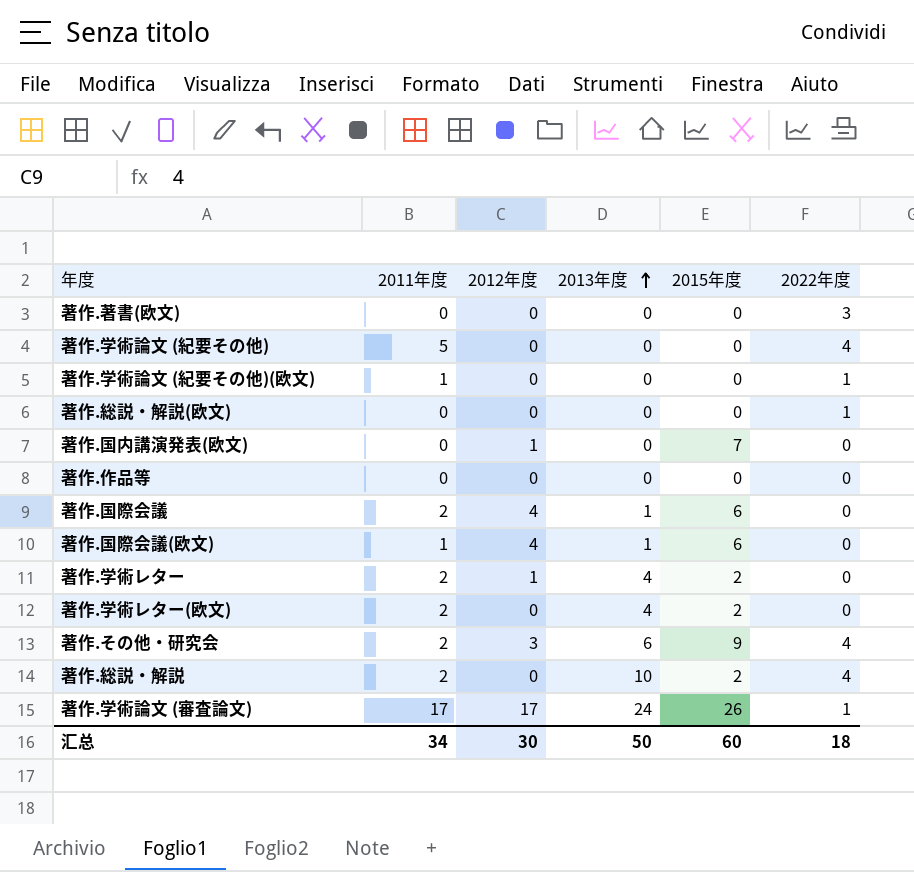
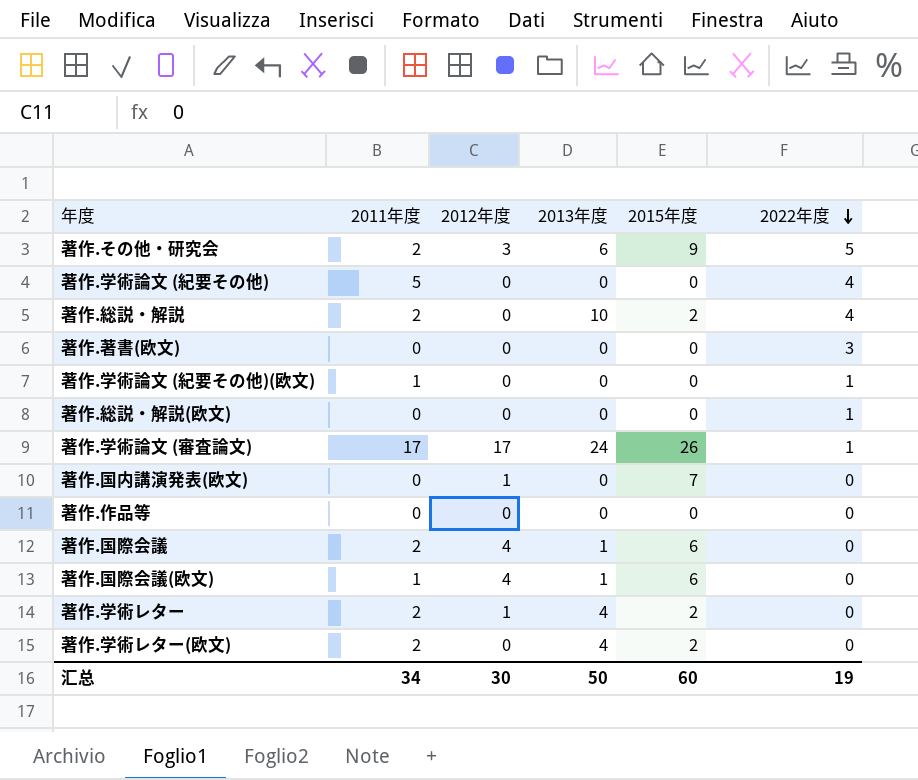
row order: 2013年度 ascending -> 2022年度 descending
著作.その他・研究会 | 2022年度: 4 -> 5
汇总 | 2022年度: 18 -> 19

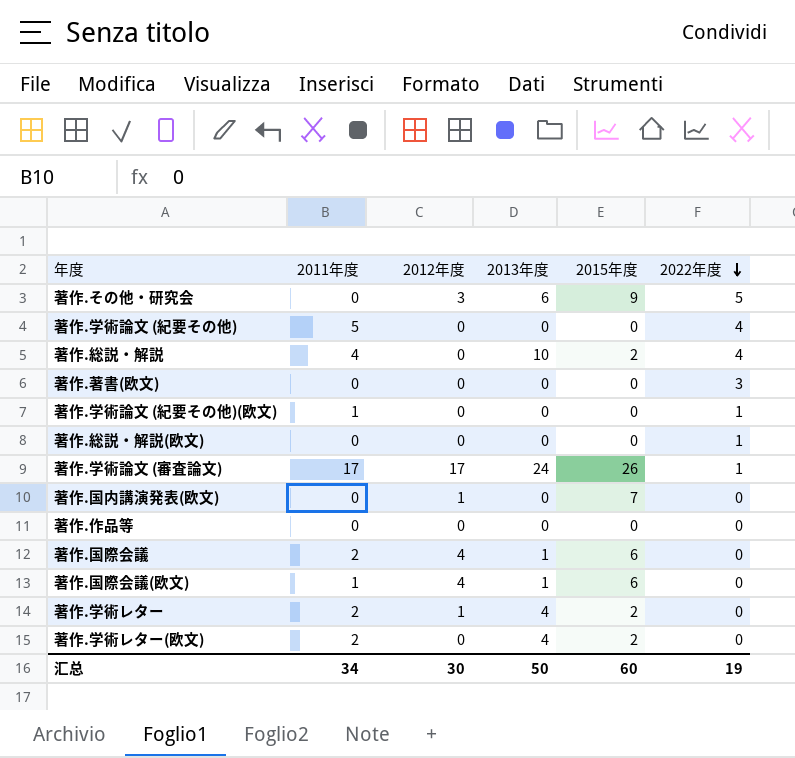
著作.その他・研究会 | 2011年度: 2 -> 0
著作.総説・解説 | 2011年度: 2 -> 4

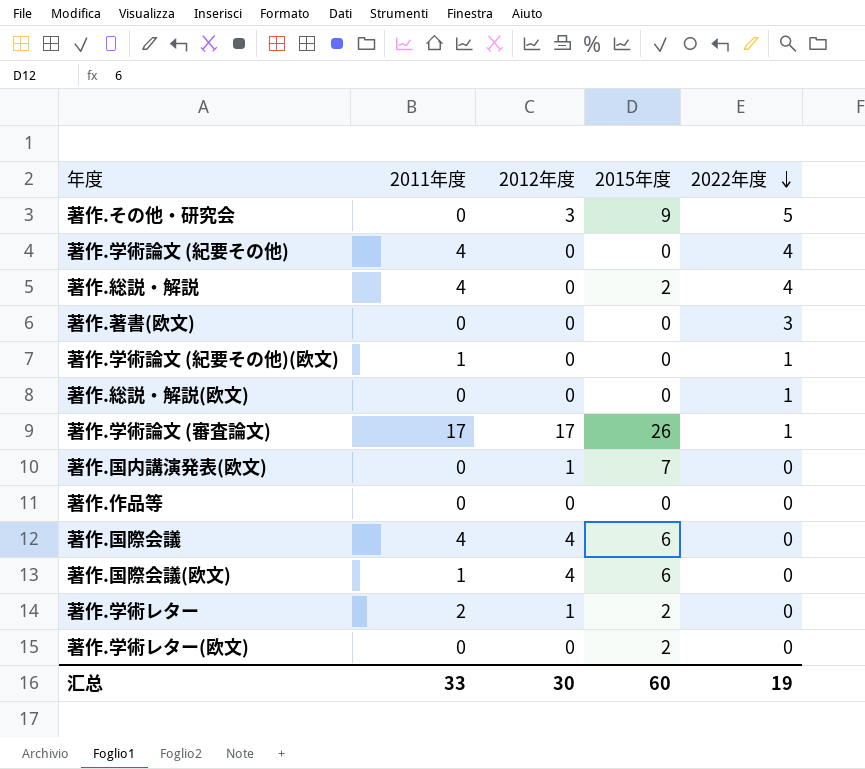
column 2013年度 | position: 4 -> none
著作.学術論文 (紀要その他) | 2011年度: 5 -> 4
著作.国際会議 | 2011年度: 2 -> 4
著作.学術レター(欧文) | 2011年度: 2 -> 0
汇总 | 2011年度: 34 -> 33

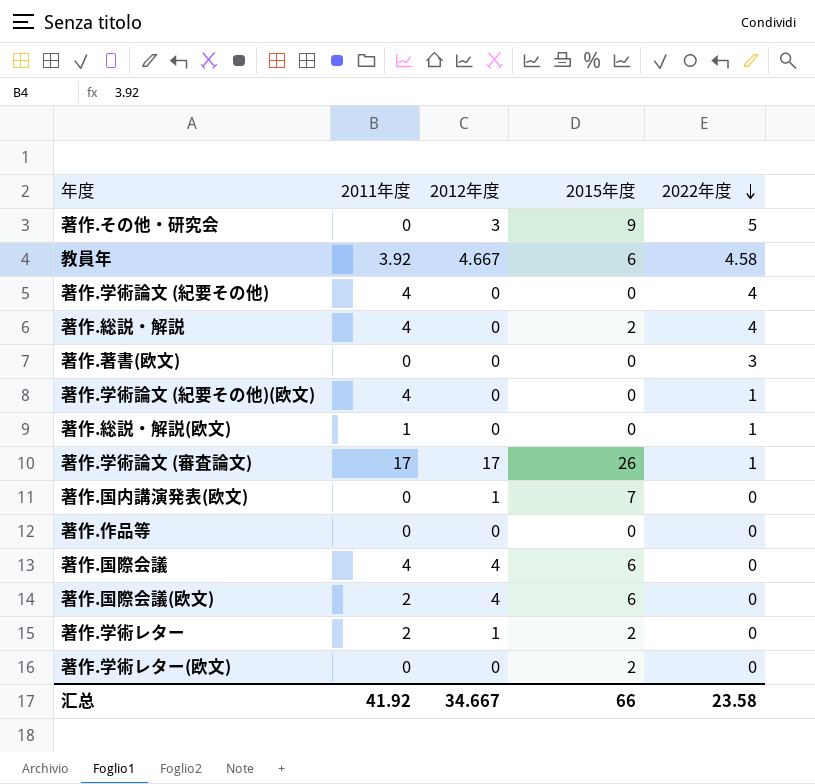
row 教員年: none -> 3.92 | 4.667 | 6 | 4.58
著作.学術論文 (紀要その他)(欧文) | 2011年度: 1 -> 4
著作.総説・解説(欧文) | 2011年度: 0 -> 1
著作.国際会議(欧文) | 2011年度: 1 -> 2
汇总 | 2011年度: 33 -> 41.92
汇总 | 2012年度: 30 -> 34.667
汇总 | 2015年度: 60 -> 66
汇总 | 2022年度: 19 -> 23.58

